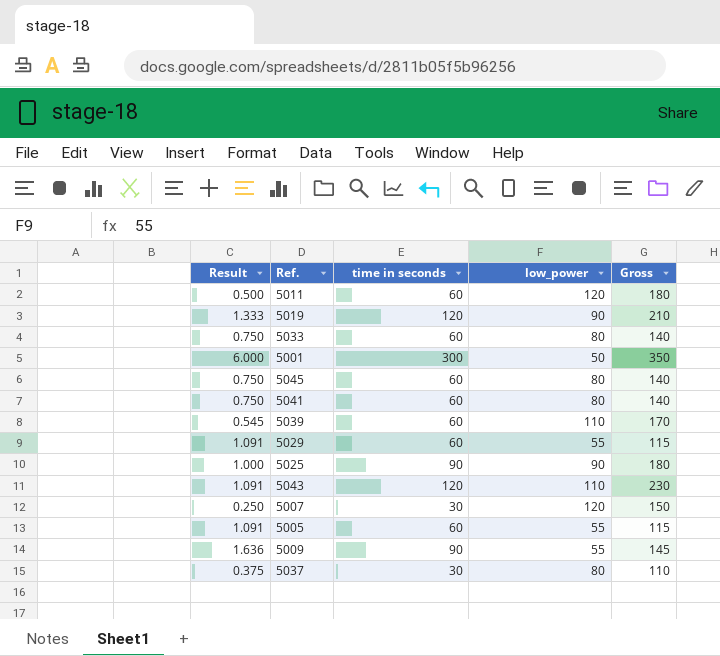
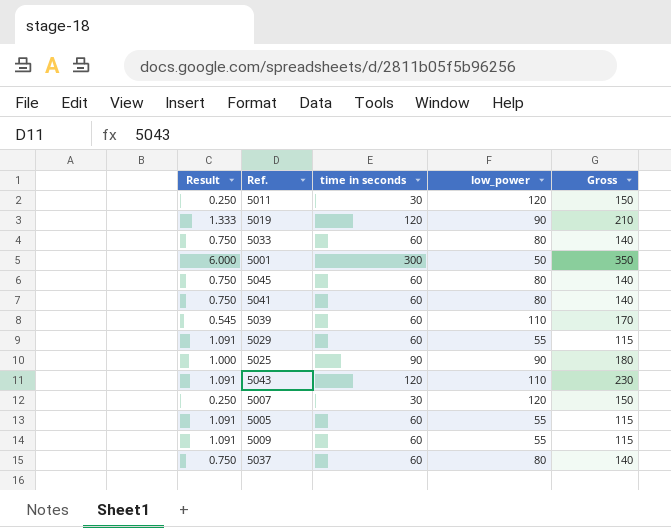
5011 | Result: 0.500 -> 0.250
5011 | time in seconds: 60 -> 30
5011 | Gross: 180 -> 150
5009 | Result: 1.636 -> 1.091
5009 | time in seconds: 90 -> 60
5009 | Gross: 145 -> 115
5037 | Result: 0.375 -> 0.750
5037 | time in seconds: 30 -> 60
5037 | Gross: 110 -> 140

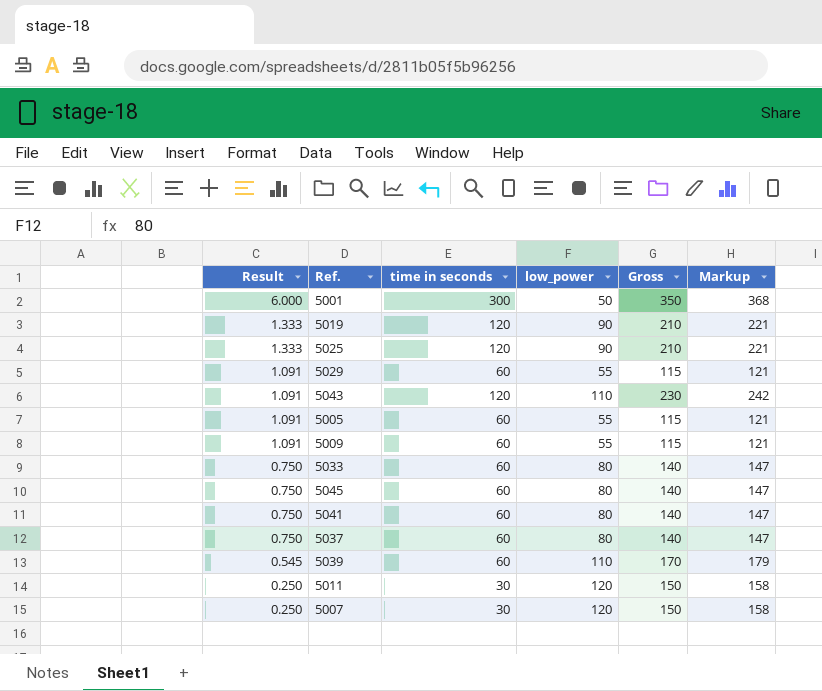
row order: none -> Result descending
column Markup | formula: none -> [Gross] * 1.05
5025 | Result: 1.000 -> 1.333
5025 | time in seconds: 90 -> 120
5025 | Gross: 180 -> 210

